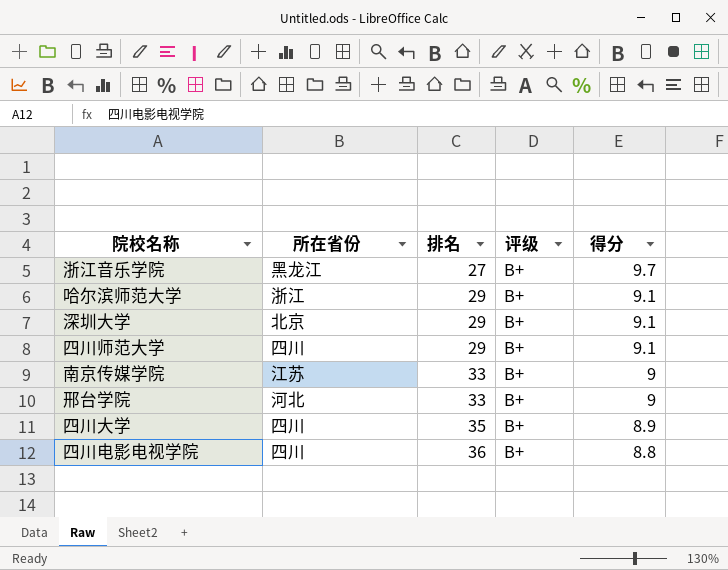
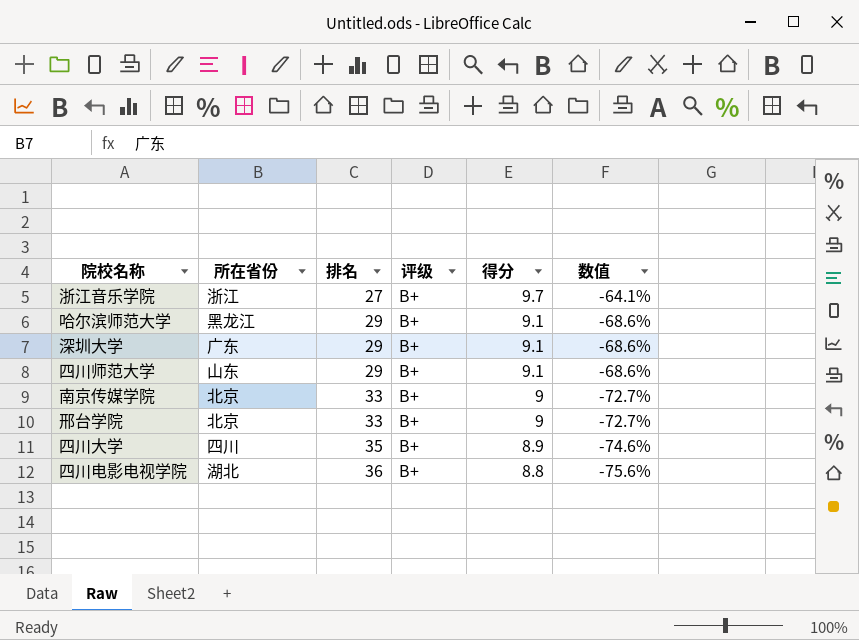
column 数值 | formula: none -> ([得分] - [排名]) / [排名]
浙江音乐学院 | 所在省份: 黑龙江 -> 浙江
哈尔滨师范大学 | 所在省份: 浙江 -> 黑龙江
深圳大学 | 所在省份: 北京 -> 广东
四川师范大学 | 所在省份: 四川 -> 山东
南京传媒学院 | 所在省份: 江苏 -> 北京
邢台学院 | 所在省份: 河北 -> 北京
四川电影电视学院 | 所在省份: 四川 -> 湖北

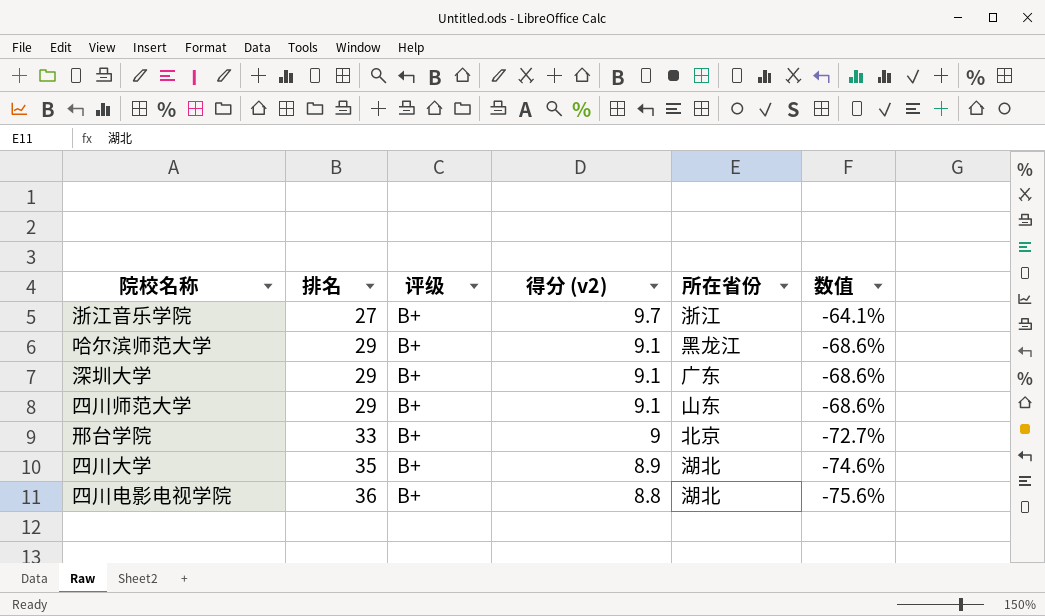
column name: 得分 -> 得分 (v2)
column 所在省份 | position: 2 -> 5
row 南京传媒学院: 北京 | 33 | B+ | 9 | -72.7% -> none
四川大学 | 所在省份: 四川 -> 湖北

